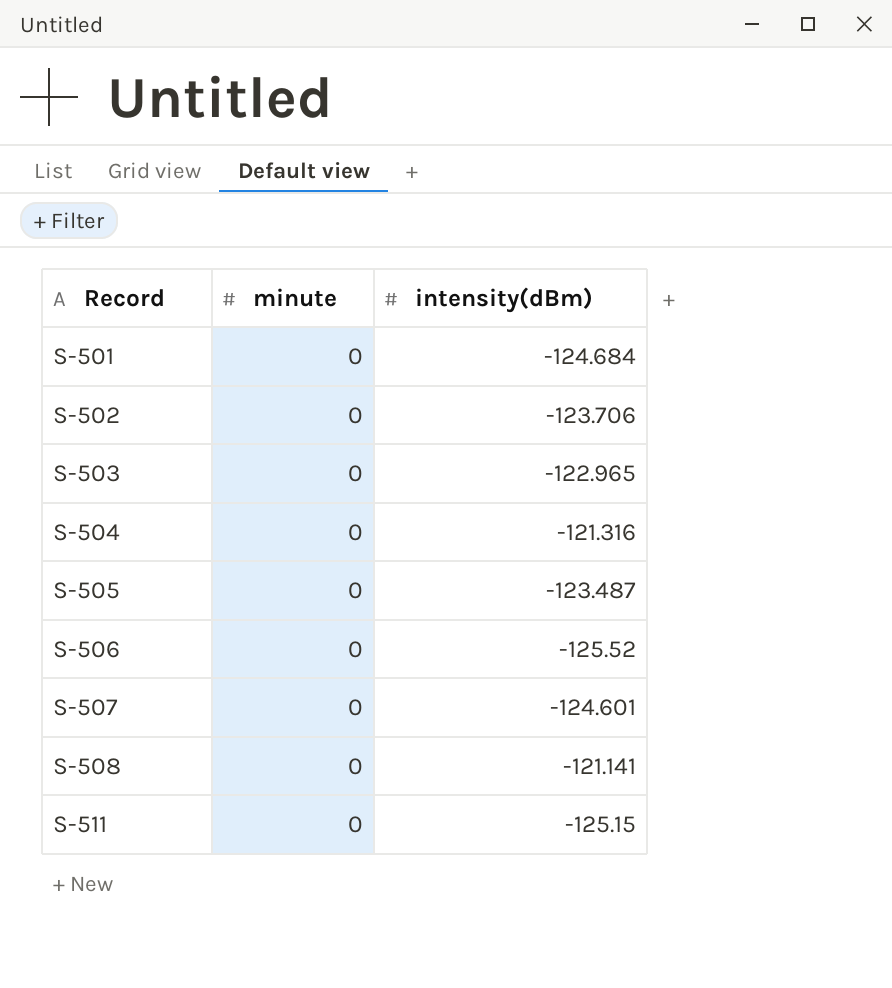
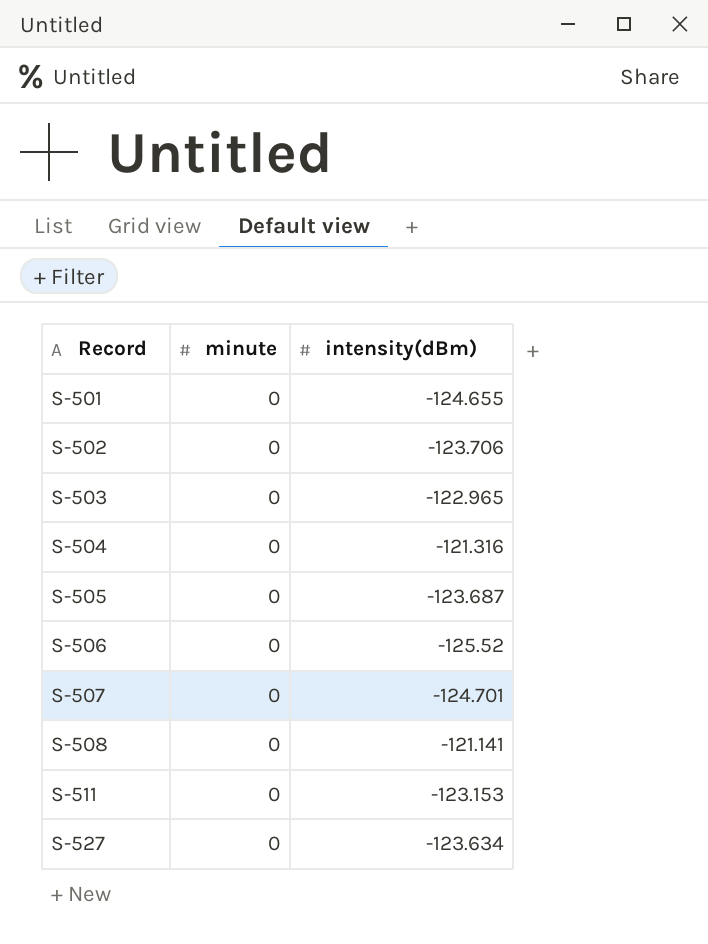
S-501 | intensity(dBm): -124.684 -> -124.655
S-505 | intensity(dBm): -123.487 -> -123.687
S-507 | intensity(dBm): -124.601 -> -124.701
S-511 | intensity(dBm): -125.15 -> -123.153
row S-527: none -> 0 | -123.634

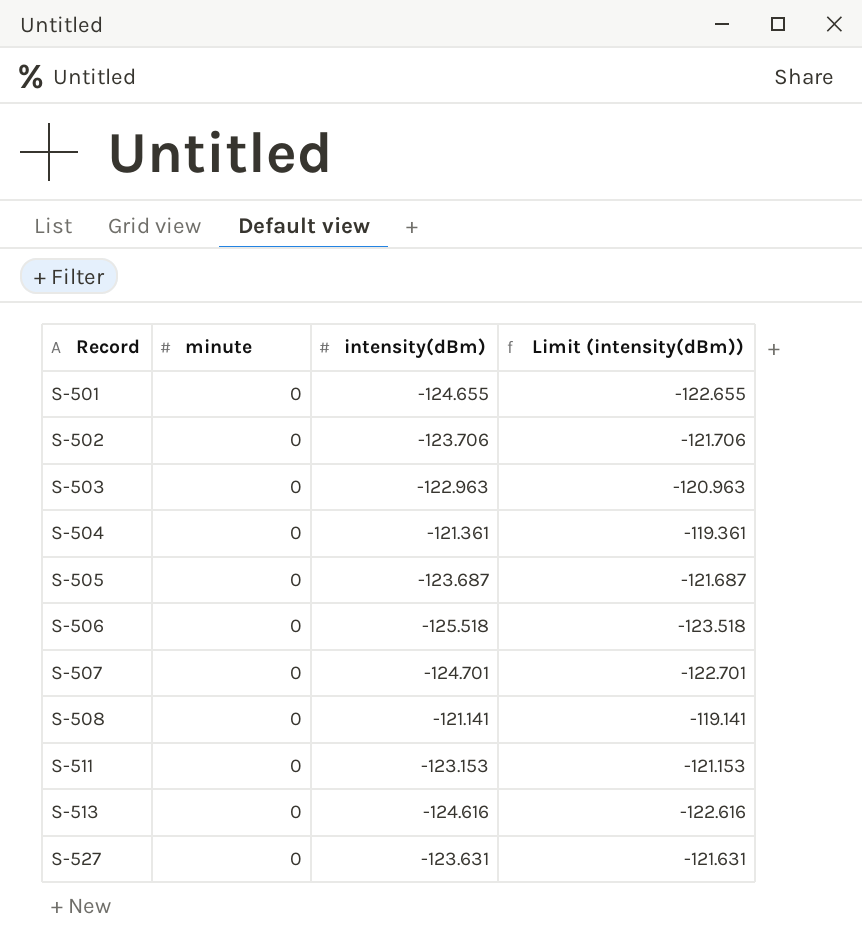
column Limit (intensity(dBm)) | formula: none -> [intensity(dBm)] + 2
S-503 | intensity(dBm): -122.965 -> -122.963
S-504 | intensity(dBm): -121.316 -> -121.361
S-506 | intensity(dBm): -125.52 -> -125.518
row S-513: none -> 0 | -124.616 | -122.616
S-527 | intensity(dBm): -123.634 -> -123.631

